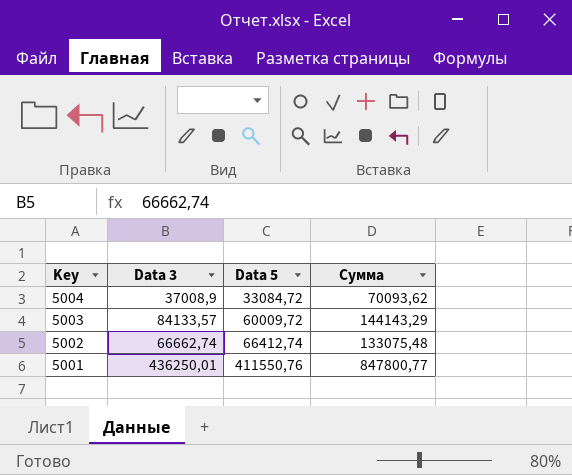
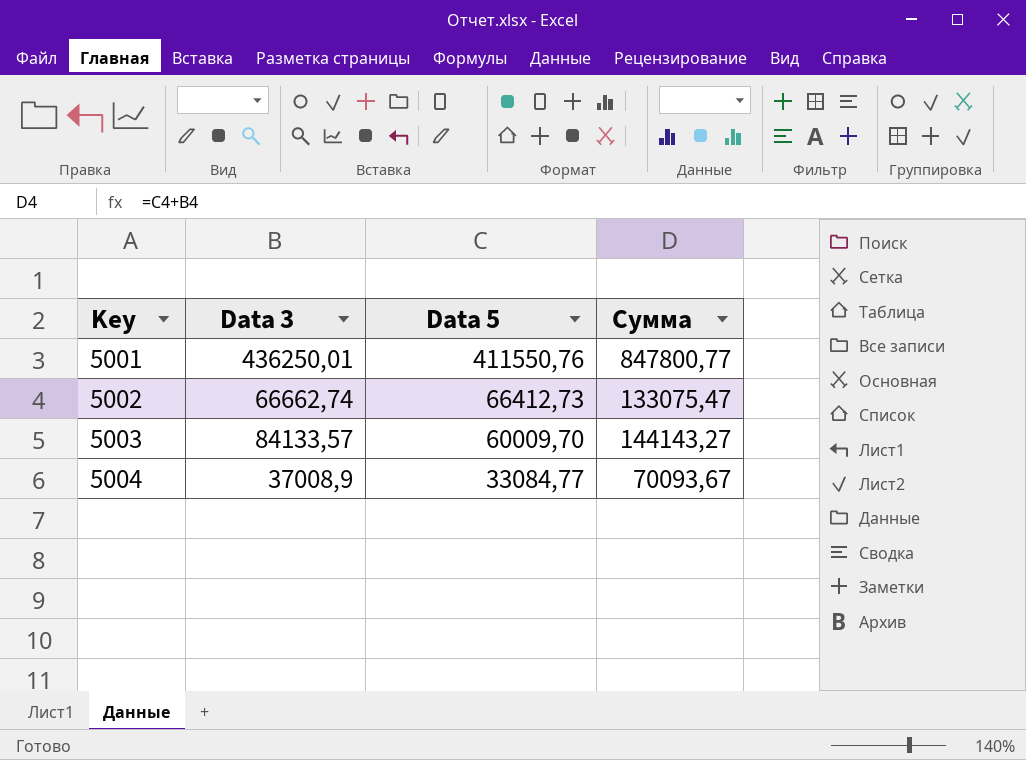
row order: Key descending -> Key ascending
5002 | Data 5: 66412,74 -> 66412,73
5002 | Сумма: 133075,48 -> 133075,47
5003 | Data 5: 60009,72 -> 60009,70
5003 | Сумма: 144143,29 -> 144143,27
5004 | Data 5: 33084,72 -> 33084,77
5004 | Сумма: 70093,62 -> 70093,67

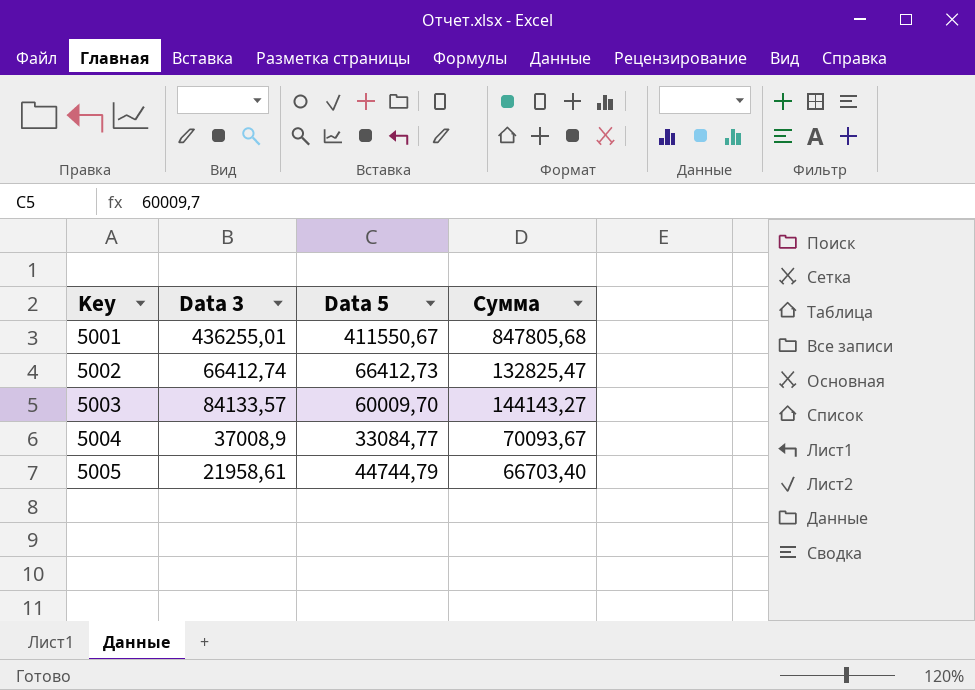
5001 | Data 3: 436250,01 -> 436255,01
5001 | Data 5: 411550,76 -> 411550,67
5001 | Сумма: 847800,77 -> 847805,68
5002 | Data 3: 66662,74 -> 66412,74
5002 | Сумма: 133075,47 -> 132825,47
row 5005: none -> 21958,61 | 44744,79 | 66703,40

